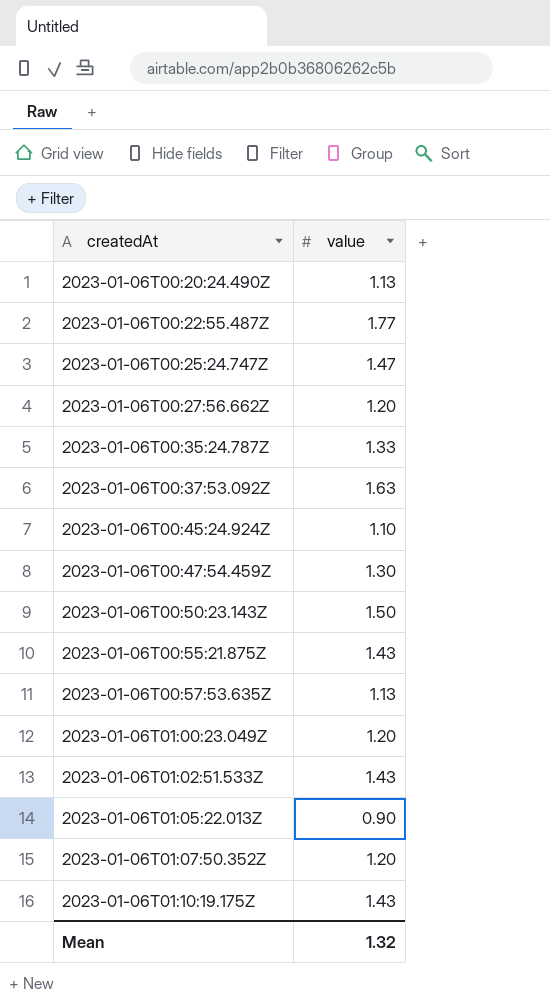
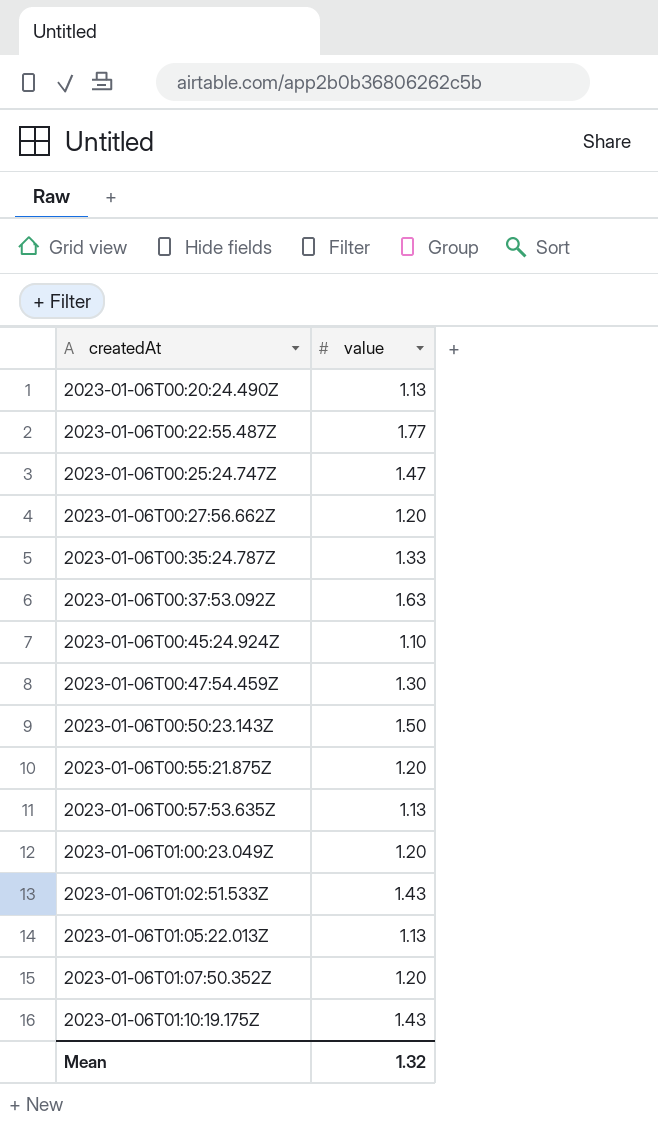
2023-01-06T00:55:21.875Z | value: 1.43 -> 1.20
2023-01-06T01:05:22.013Z | value: 0.90 -> 1.13

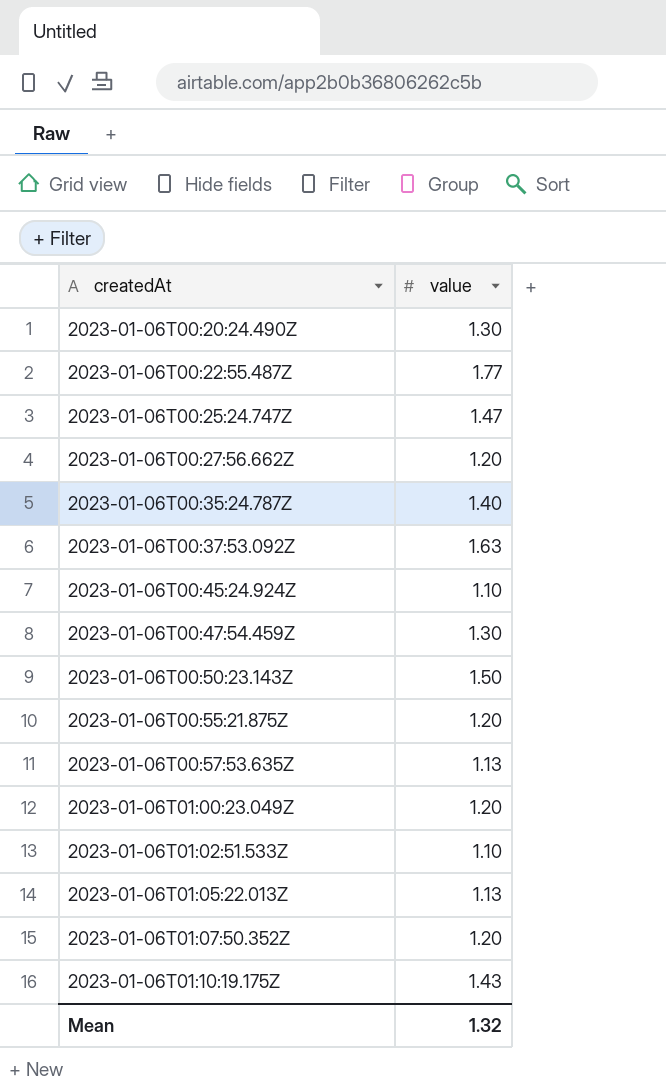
2023-01-06T00:20:24.490Z | value: 1.13 -> 1.30
2023-01-06T00:35:24.787Z | value: 1.33 -> 1.40
2023-01-06T01:02:51.533Z | value: 1.43 -> 1.10

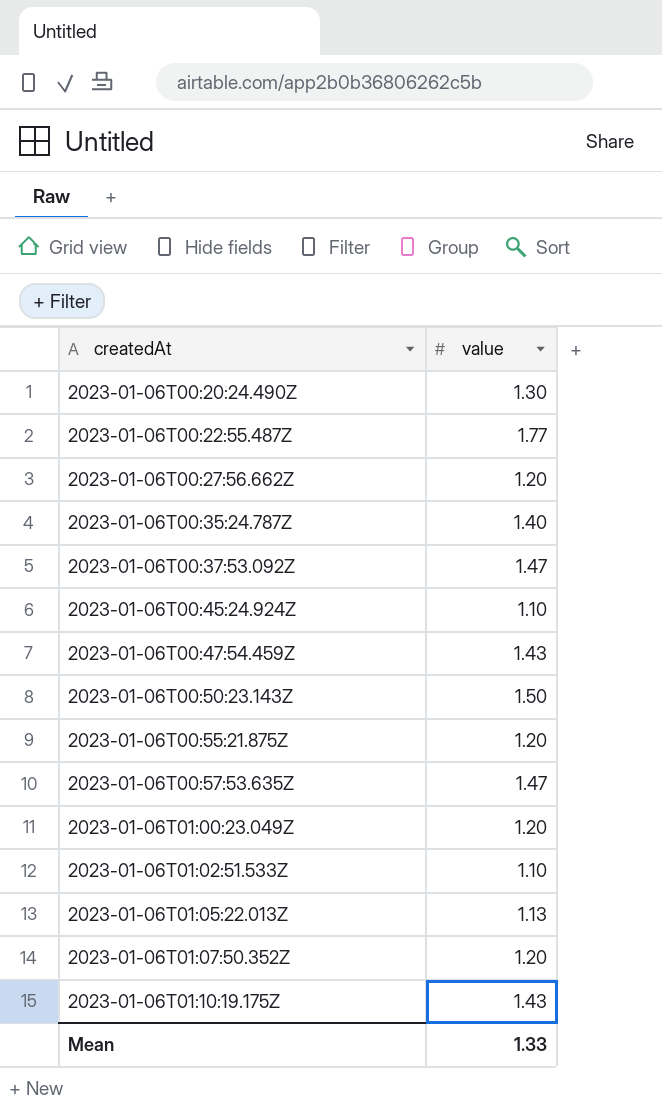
row 2023-01-06T00:25:24.747Z: 1.47 -> none
2023-01-06T00:37:53.092Z | value: 1.63 -> 1.47
2023-01-06T00:47:54.459Z | value: 1.30 -> 1.43
2023-01-06T00:57:53.635Z | value: 1.13 -> 1.47
Mean | value: 1.32 -> 1.33

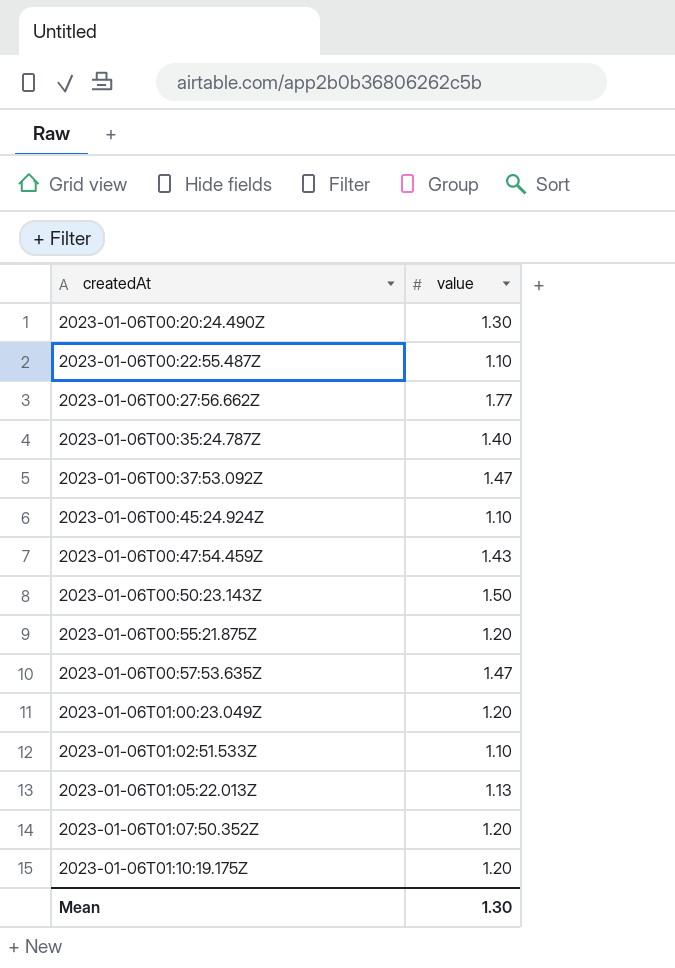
2023-01-06T00:22:55.487Z | value: 1.77 -> 1.10
2023-01-06T00:27:56.662Z | value: 1.20 -> 1.77
2023-01-06T01:10:19.175Z | value: 1.43 -> 1.20
Mean | value: 1.33 -> 1.30

